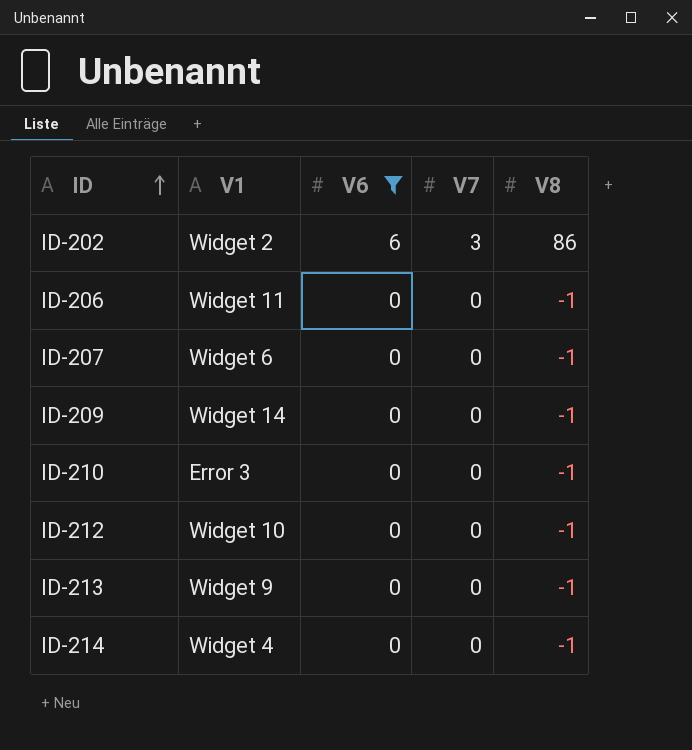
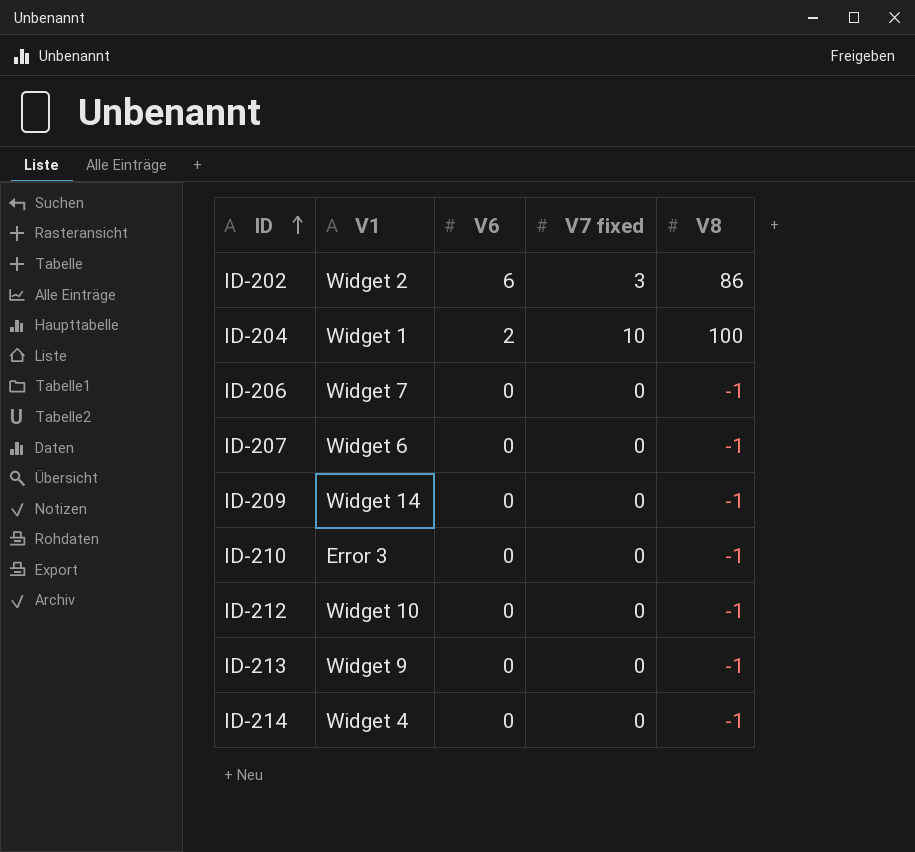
filter: V6 != 2 -> none
column name: V7 -> V7 fixed
ID-206 | V1: Widget 11 -> Widget 7

